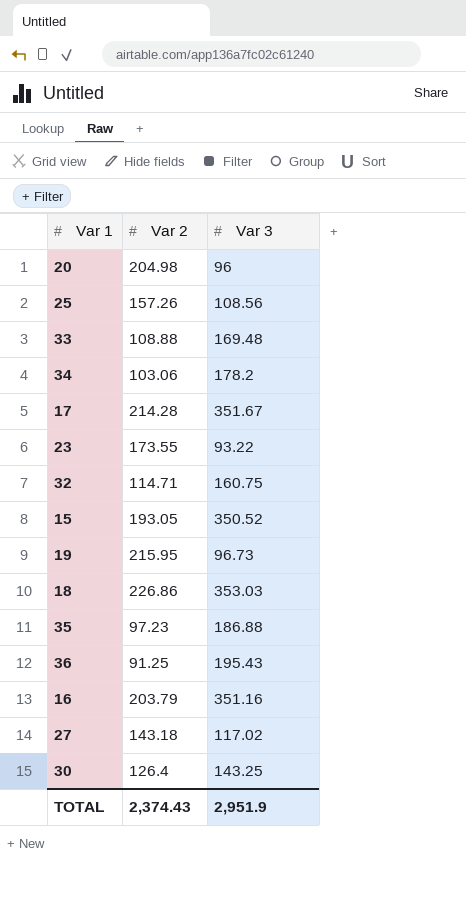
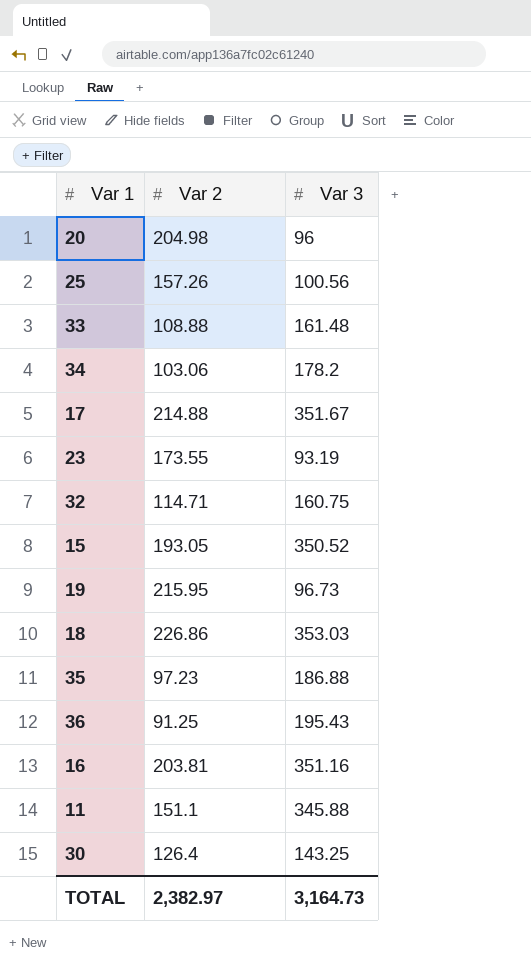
row 27: 143.18 | 117.02 -> none
25 | Var 3: 108.56 -> 100.56
33 | Var 3: 169.48 -> 161.48
17 | Var 2: 214.28 -> 214.88
23 | Var 3: 93.22 -> 93.19
16 | Var 2: 203.79 -> 203.81
row 11: none -> 151.1 | 345.88
TOTAL | Var 2: 2,374.43 -> 2,382.97
TOTAL | Var 3: 2,951.9 -> 3,164.73

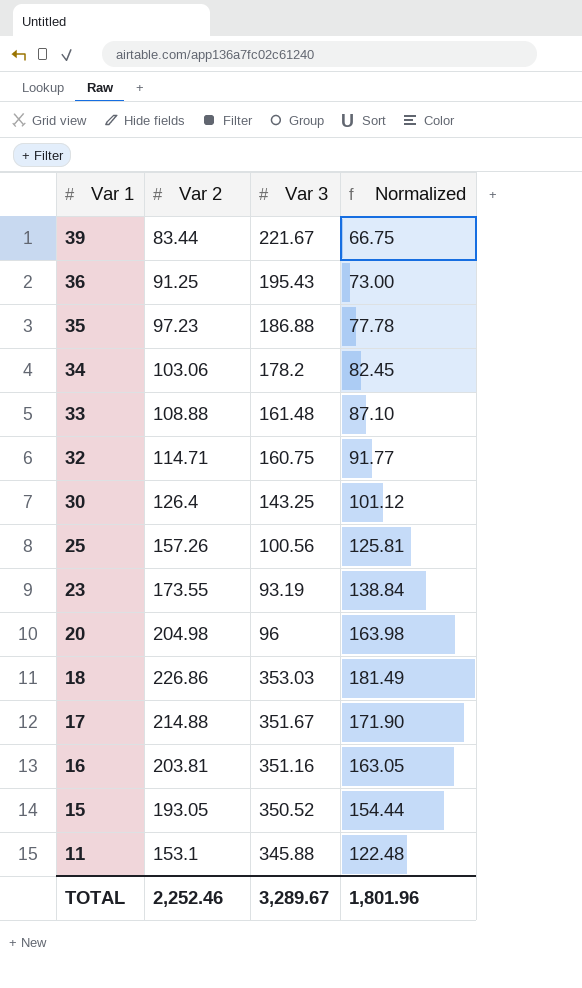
row order: none -> Var 1 descending
column Normalized | formula: none -> [Var 2] * 0.8
row 19: 215.95 | 96.73 -> none
row 39: none -> 83.44 | 221.67 | 66.75
11 | Var 2: 151.1 -> 153.1
TOTAL | Var 2: 2,382.97 -> 2,252.46
TOTAL | Var 3: 3,164.73 -> 3,289.67

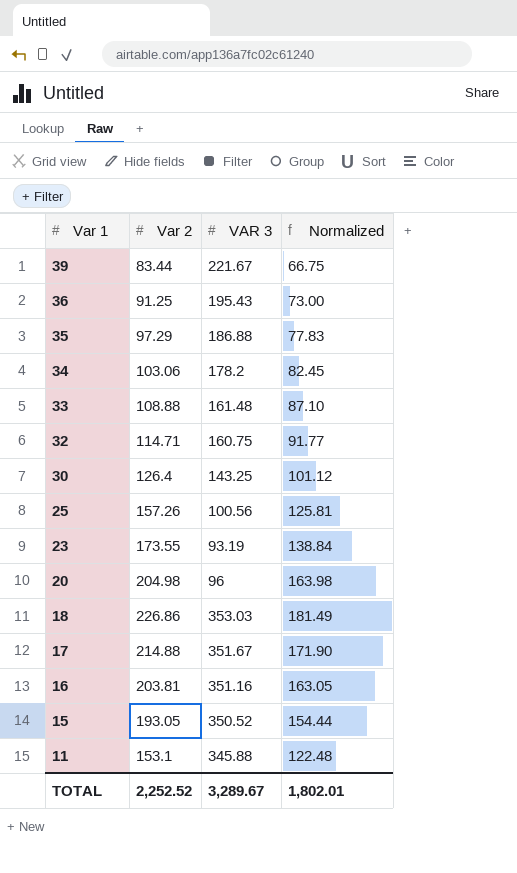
column name: Var 3 -> VAR 3
35 | Var 2: 97.23 -> 97.29
35 | Normalized: 77.78 -> 77.83
TOTAL | Var 2: 2,252.46 -> 2,252.52
TOTAL | Normalized: 1,801.96 -> 1,802.01

